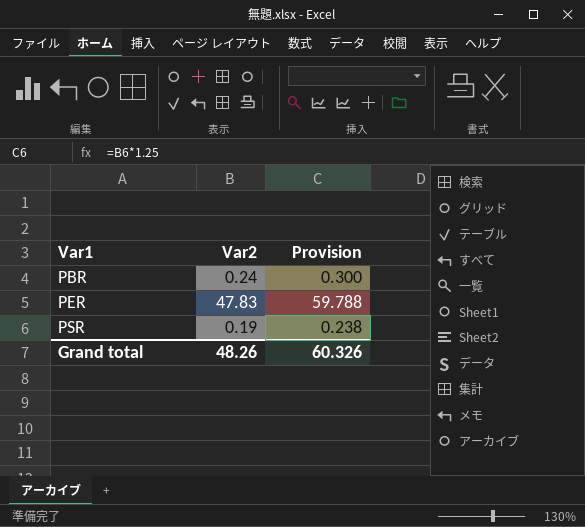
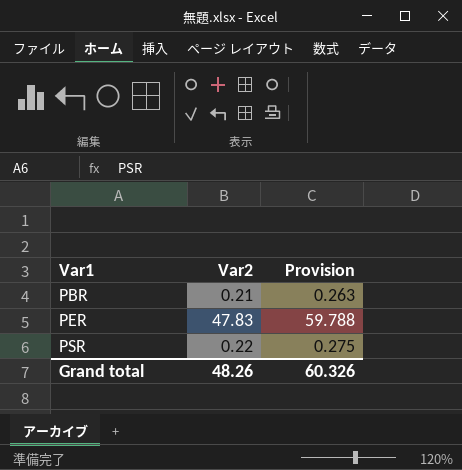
PBR | Var2: 0.24 -> 0.21
PBR | Provision: 0.300 -> 0.263
PSR | Var2: 0.19 -> 0.22
PSR | Provision: 0.238 -> 0.275

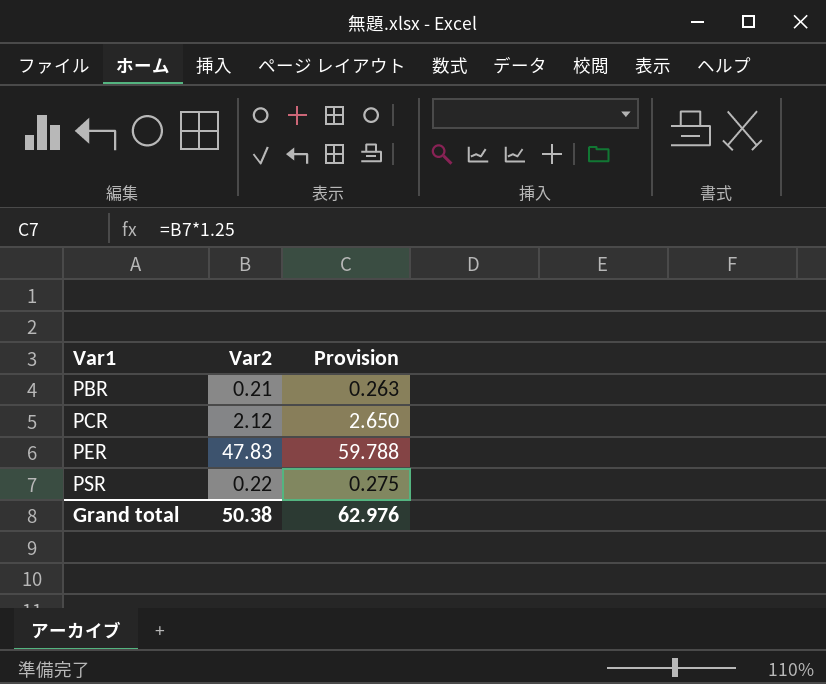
row PCR: none -> 2.12 | 2.650
Grand total | Var2: 48.26 -> 50.38
Grand total | Provision: 60.326 -> 62.976

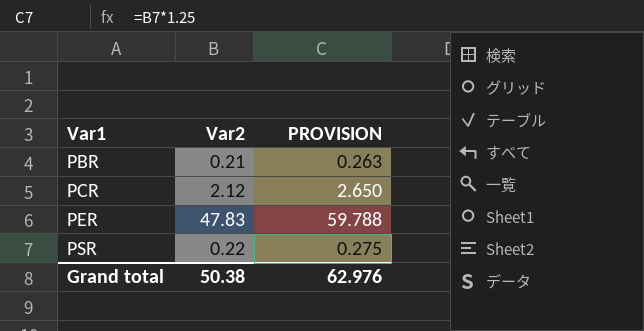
column name: Provision -> PROVISION

